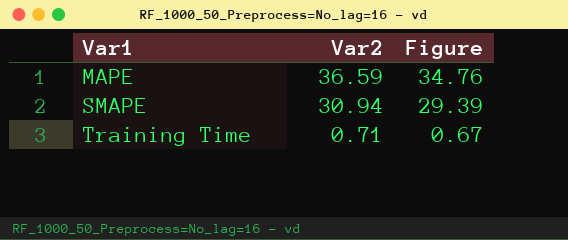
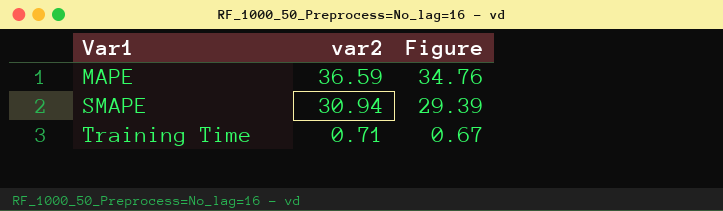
column name: Var2 -> var2

